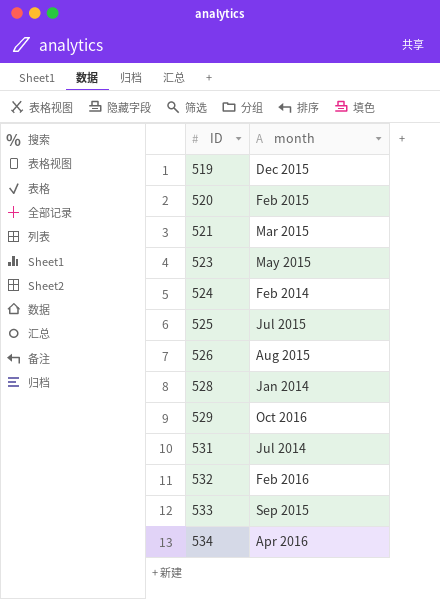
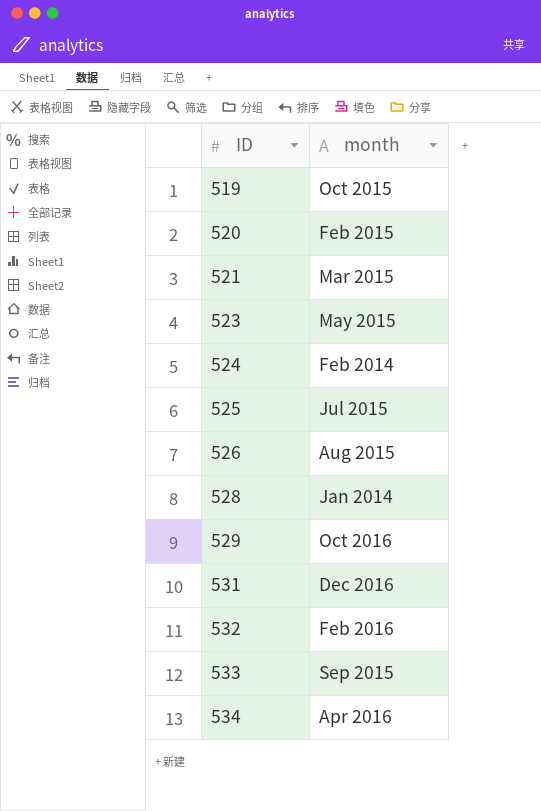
519 | month: Dec 2015 -> Oct 2015
531 | month: Jul 2014 -> Dec 2016

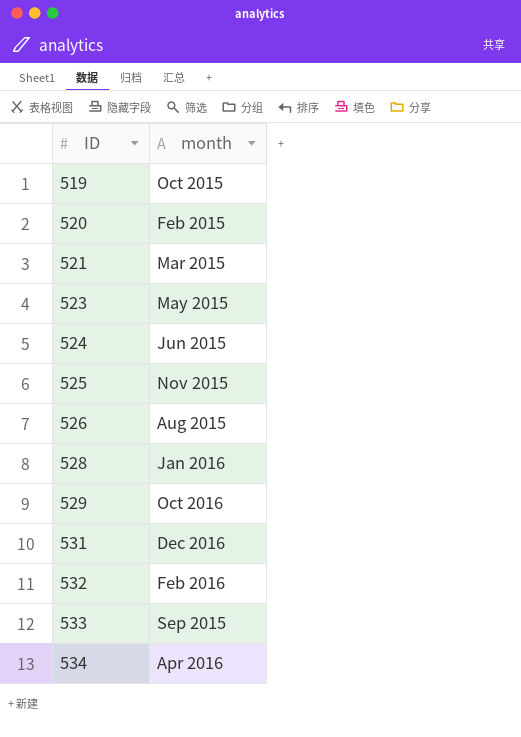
524 | month: Feb 2014 -> Jun 2015
525 | month: Jul 2015 -> Nov 2015
528 | month: Jan 2014 -> Jan 2016

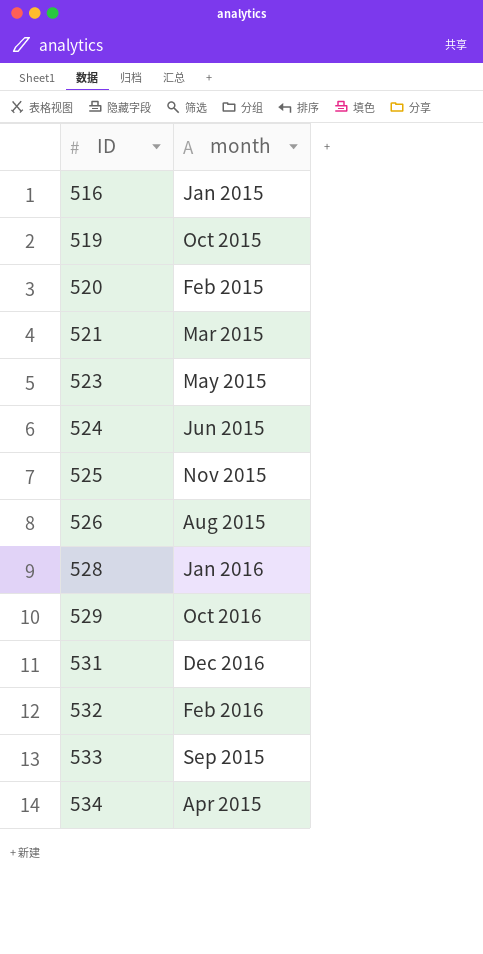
row 516: none -> Jan 2015
534 | month: Apr 2016 -> Apr 2015

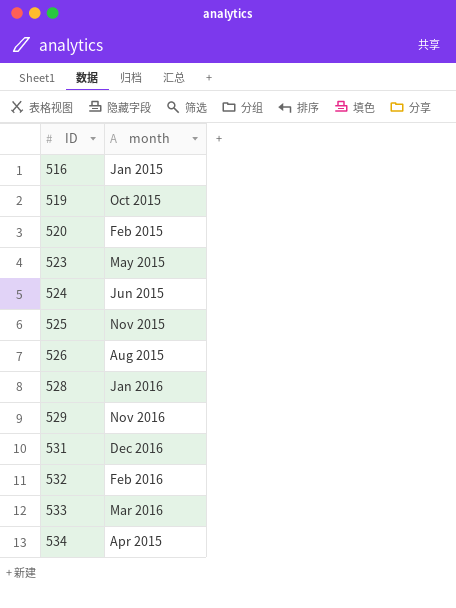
row 521: Mar 2015 -> none
529 | month: Oct 2016 -> Nov 2016
533 | month: Sep 2015 -> Mar 2016

